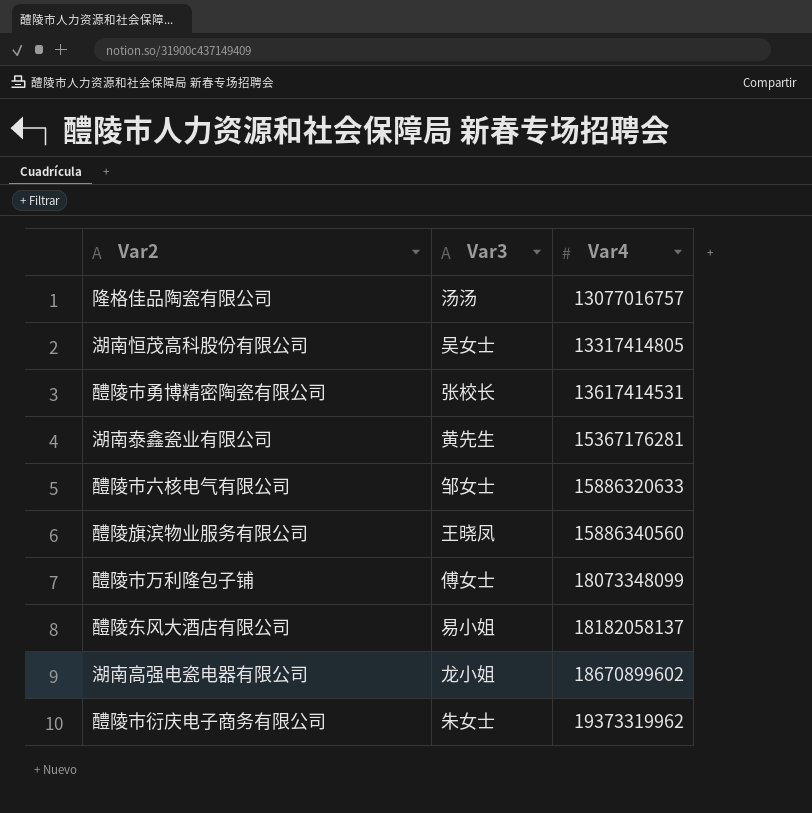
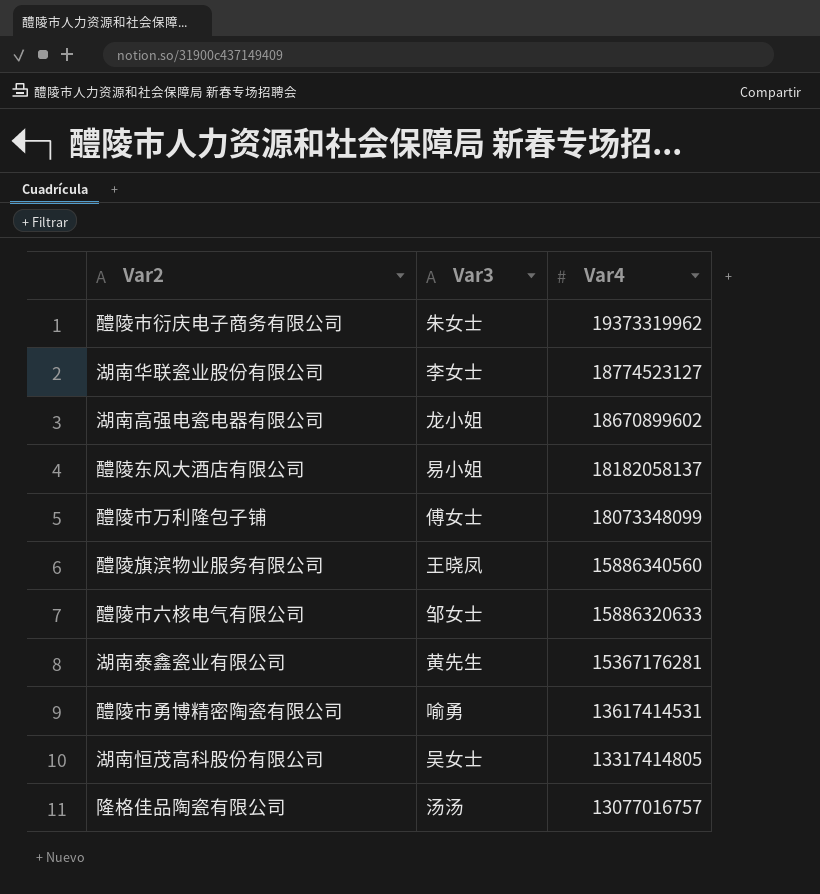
row order: Var4 ascending -> Var4 descending
row 湖南华联瓷业股份有限公司: none -> 李女士 | 18774523127
醴陵市勇博精密陶瓷有限公司 | Var3: 张校长 -> 喻勇

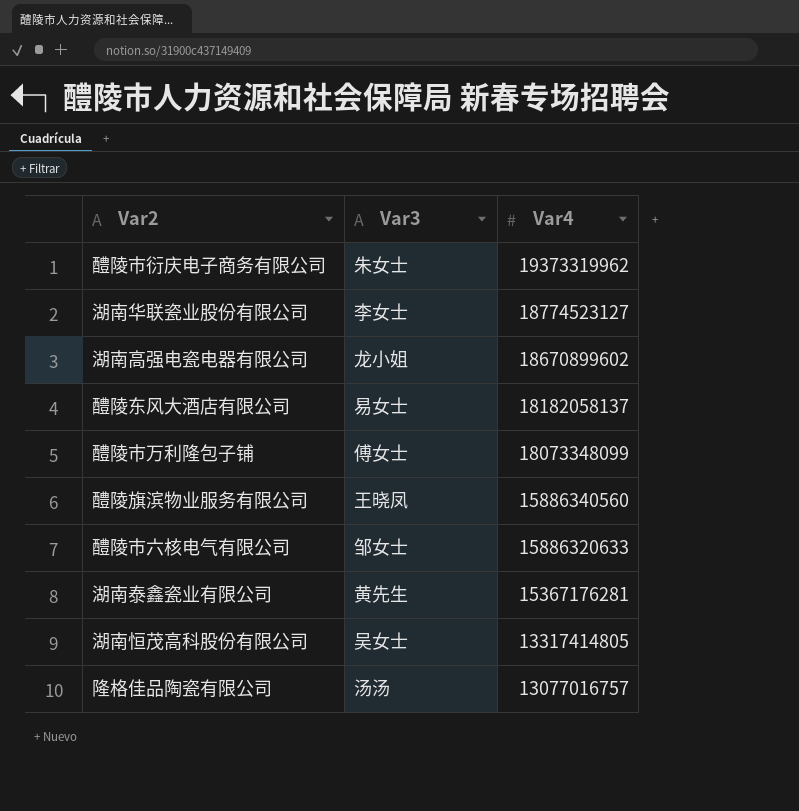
row 醴陵市勇博精密陶瓷有限公司: 喻勇 | 13617414531 -> none
醴陵东风大酒店有限公司 | Var3: 易小姐 -> 易女士

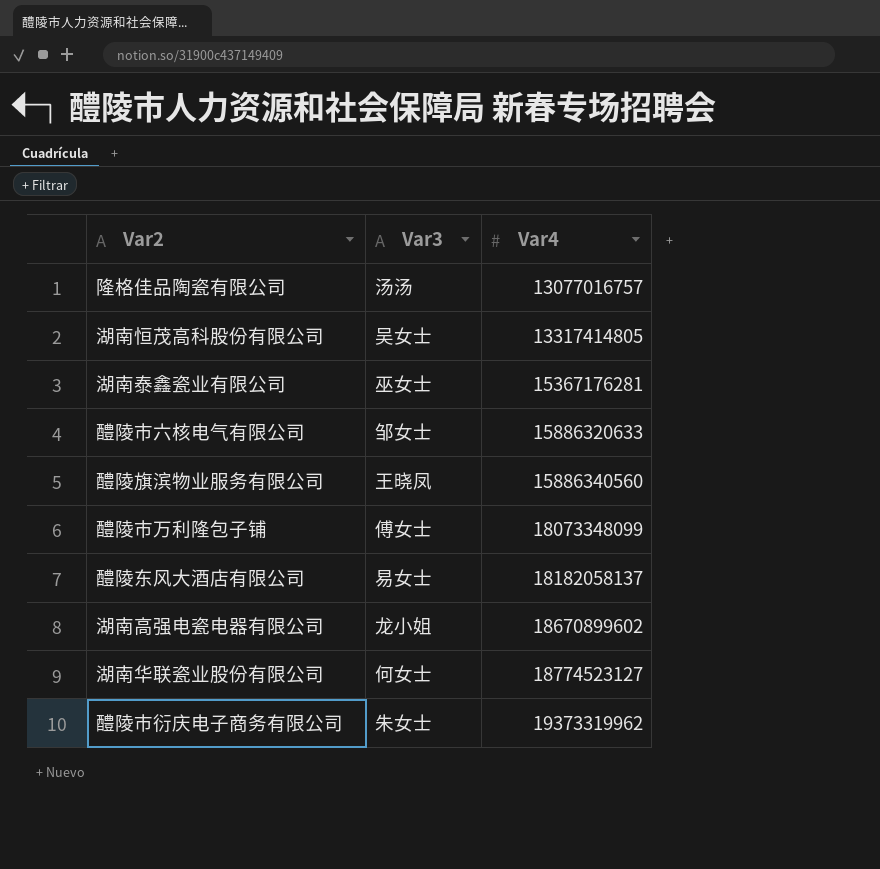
row order: Var4 descending -> Var4 ascending
湖南泰鑫瓷业有限公司 | Var3: 黄先生 -> 巫女士
湖南华联瓷业股份有限公司 | Var3: 李女士 -> 何女士

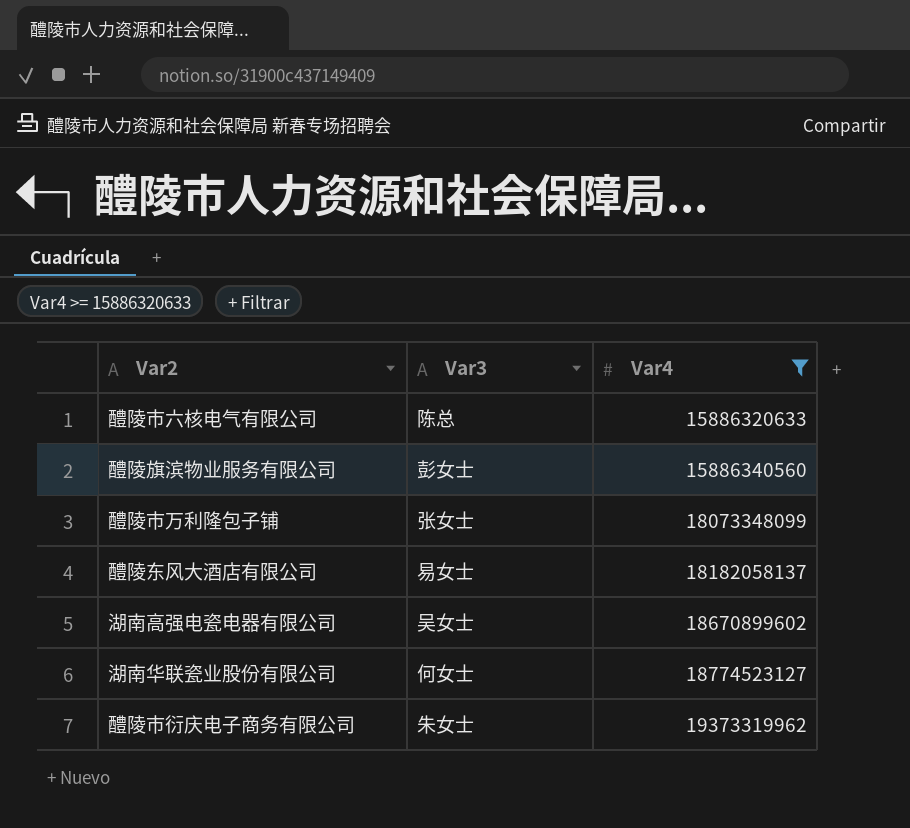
filter: none -> Var4 >= 15886320633
醴陵市六核电气有限公司 | Var3: 邹女士 -> 陈总
醴陵旗滨物业服务有限公司 | Var3: 王晓凤 -> 彭女士
醴陵市万利隆包子铺 | Var3: 傅女士 -> 张女士
湖南高强电瓷电器有限公司 | Var3: 龙小姐 -> 吴女士

